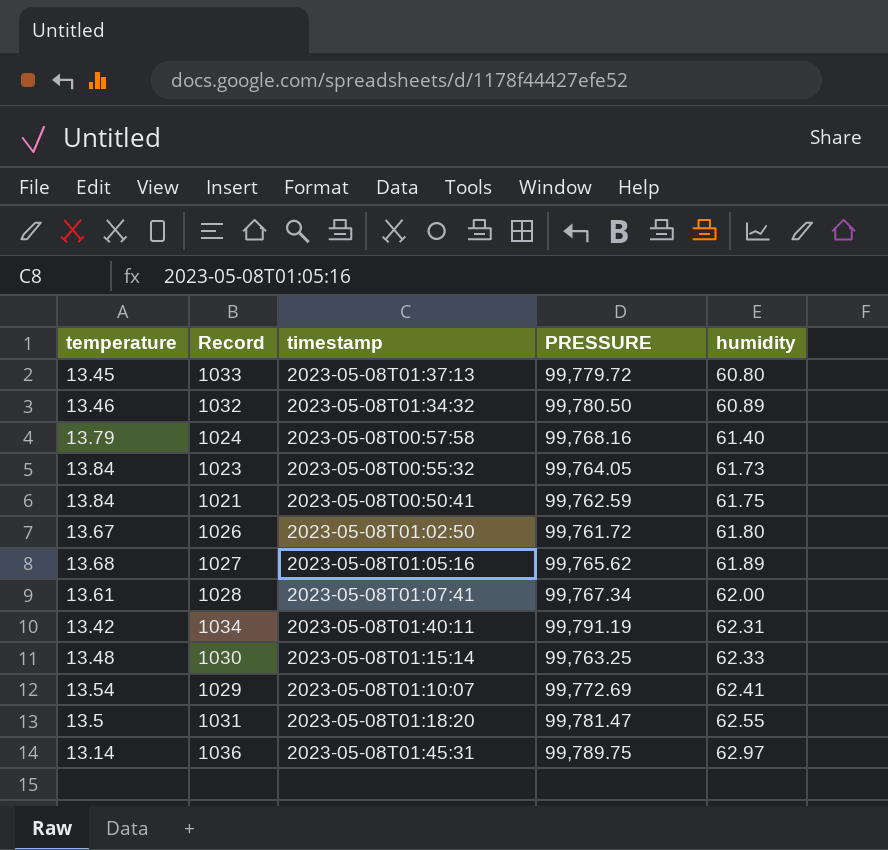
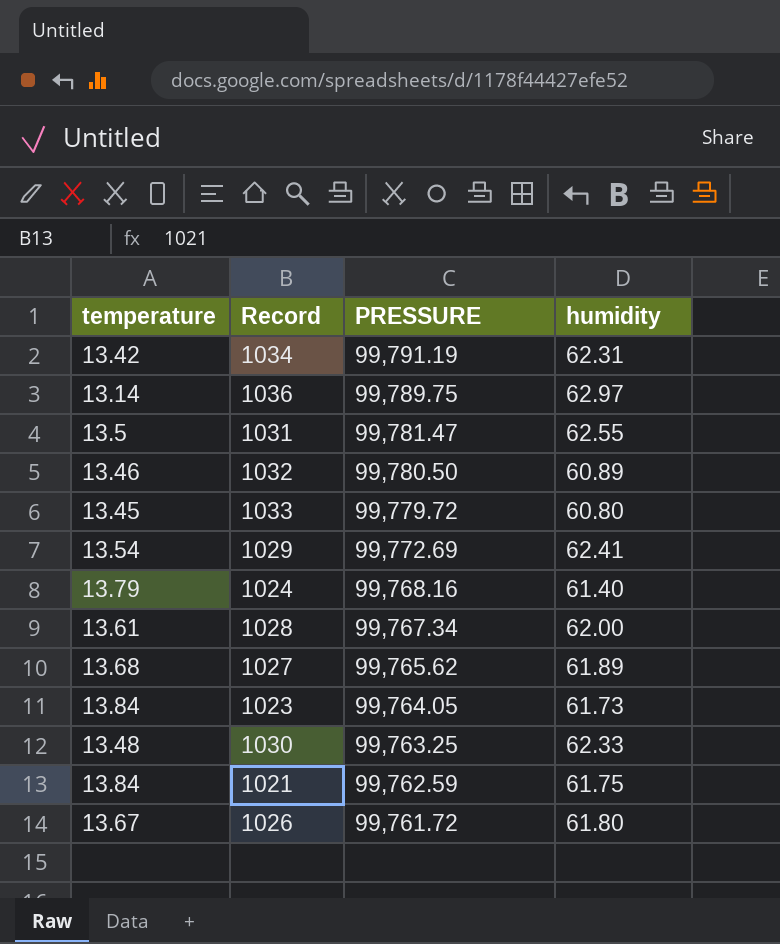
row order: humidity ascending -> PRESSURE descending
column timestamp | position: 3 -> none

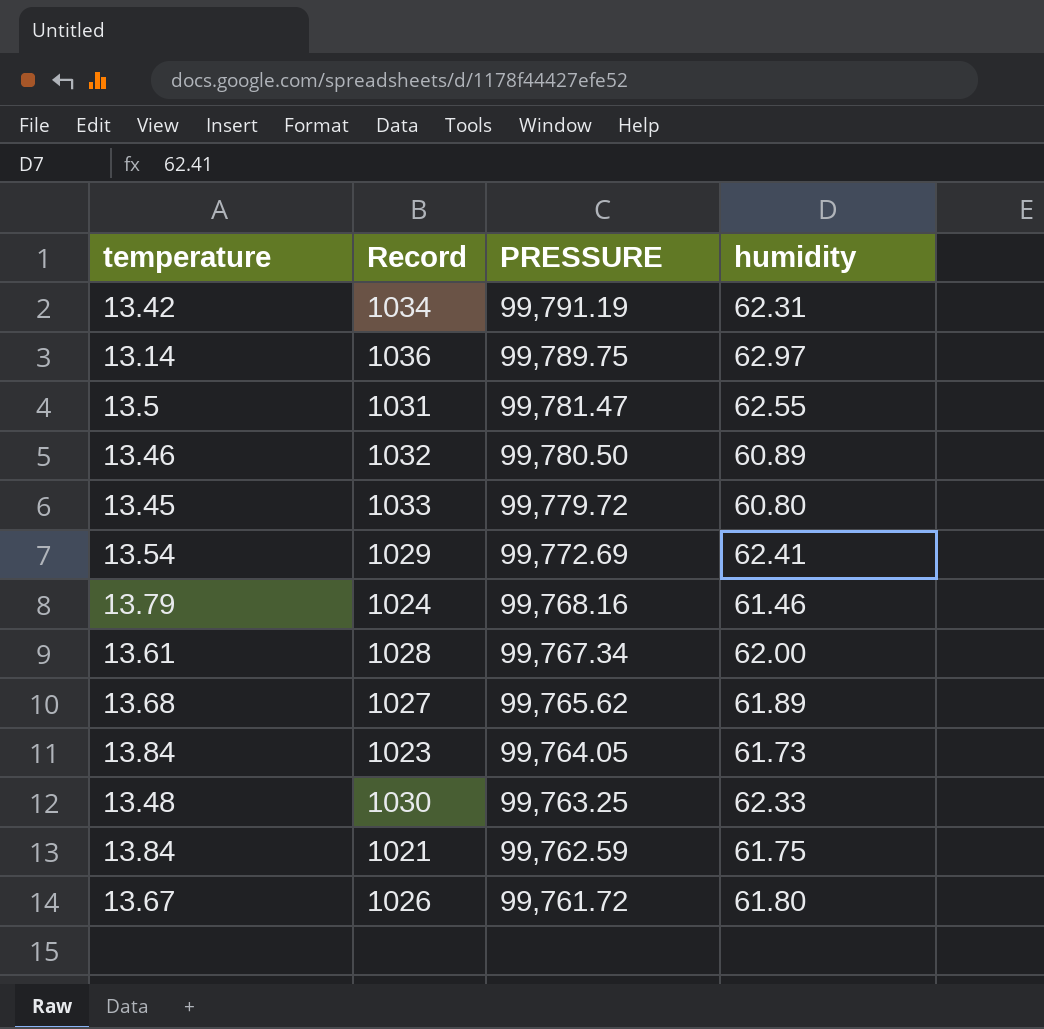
1024 | humidity: 61.40 -> 61.46

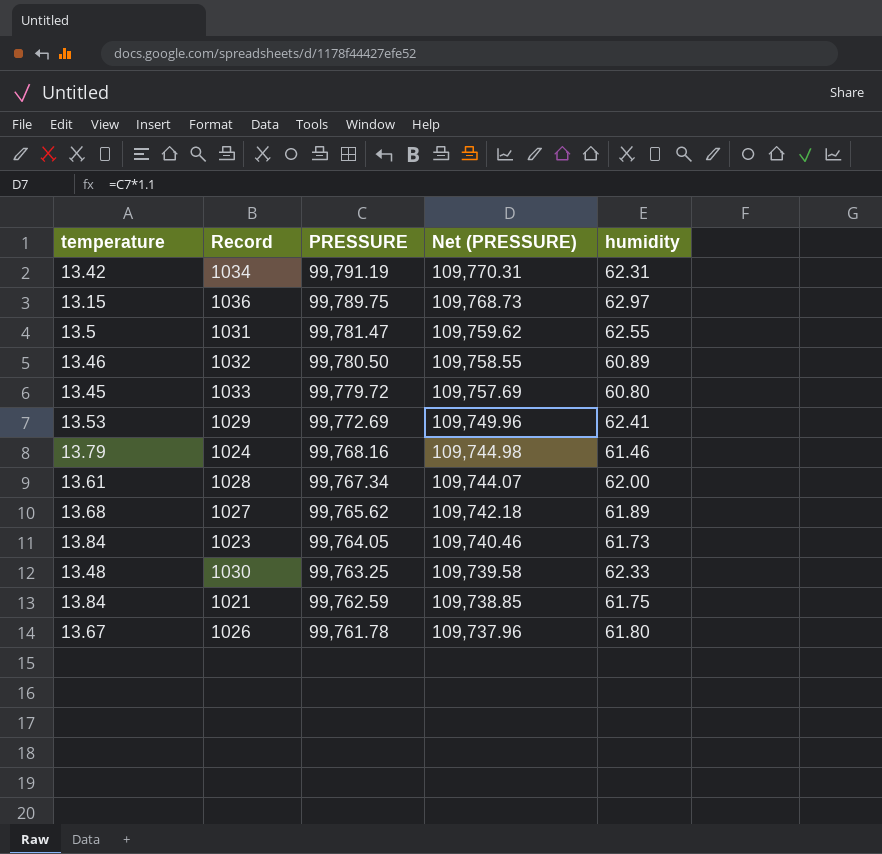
column Net (PRESSURE) | formula: none -> [PRESSURE] * 1.1
1036 | temperature: 13.14 -> 13.15
1029 | temperature: 13.54 -> 13.53
1026 | PRESSURE: 99,761.72 -> 99,761.78

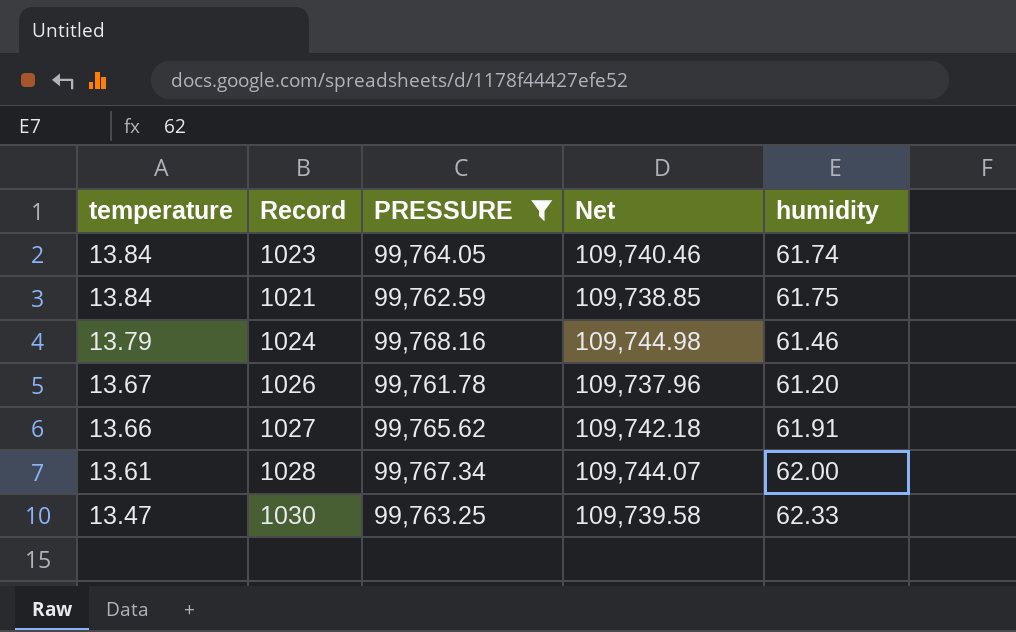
filter: none -> PRESSURE <= 99,768.16
row order: PRESSURE descending -> temperature descending
column name: Net (PRESSURE) -> Net
1023 | humidity: 61.73 -> 61.74
1026 | humidity: 61.80 -> 61.20
1027 | temperature: 13.68 -> 13.66
1027 | humidity: 61.89 -> 61.91
1030 | temperature: 13.48 -> 13.47

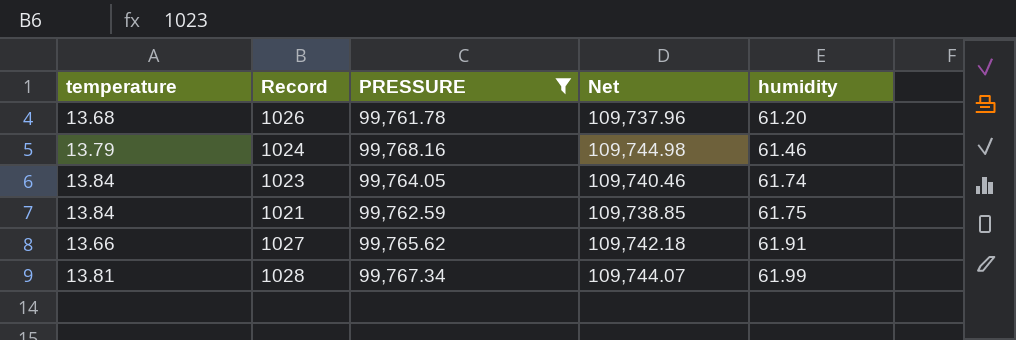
row order: temperature descending -> humidity ascending
row 1030: 13.47 | 99,763.25 | 109,739.58 | 62.33 -> none
1026 | temperature: 13.67 -> 13.68
1028 | temperature: 13.61 -> 13.81
1028 | humidity: 62.00 -> 61.99

